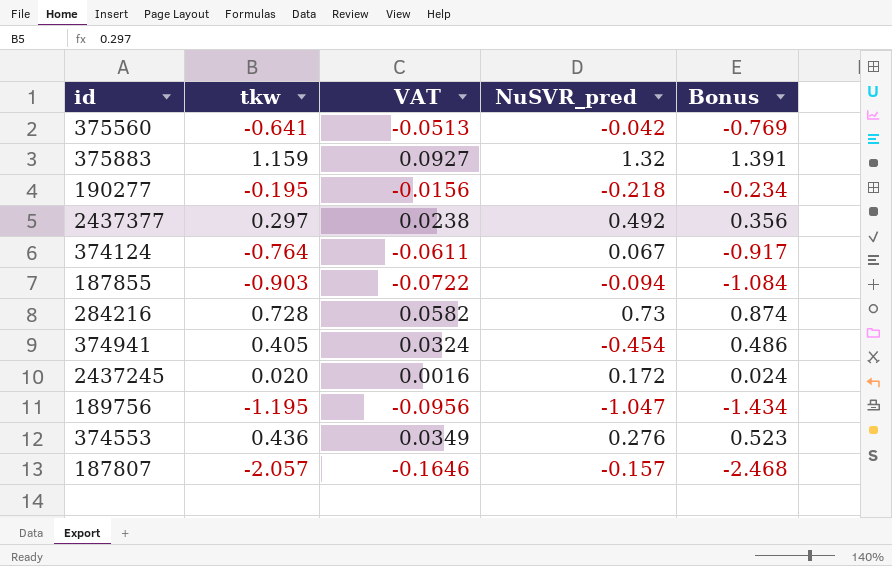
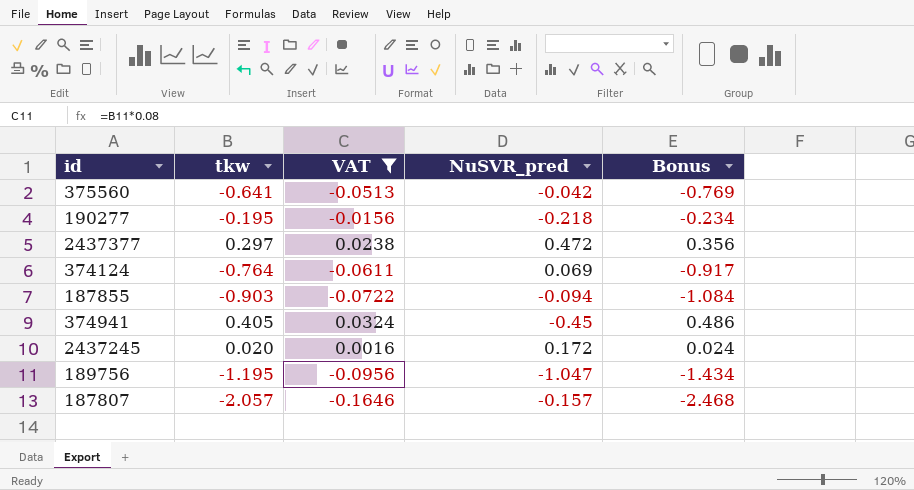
filter: none -> VAT <= 0.0324
2437377 | NuSVR_pred: 0.492 -> 0.472
374124 | NuSVR_pred: 0.067 -> 0.069
374941 | NuSVR_pred: -0.454 -> -0.45

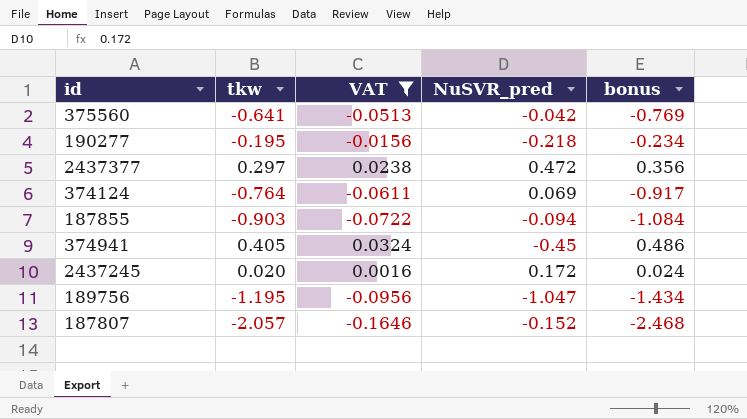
column name: Bonus -> bonus
187807 | NuSVR_pred: -0.157 -> -0.152

